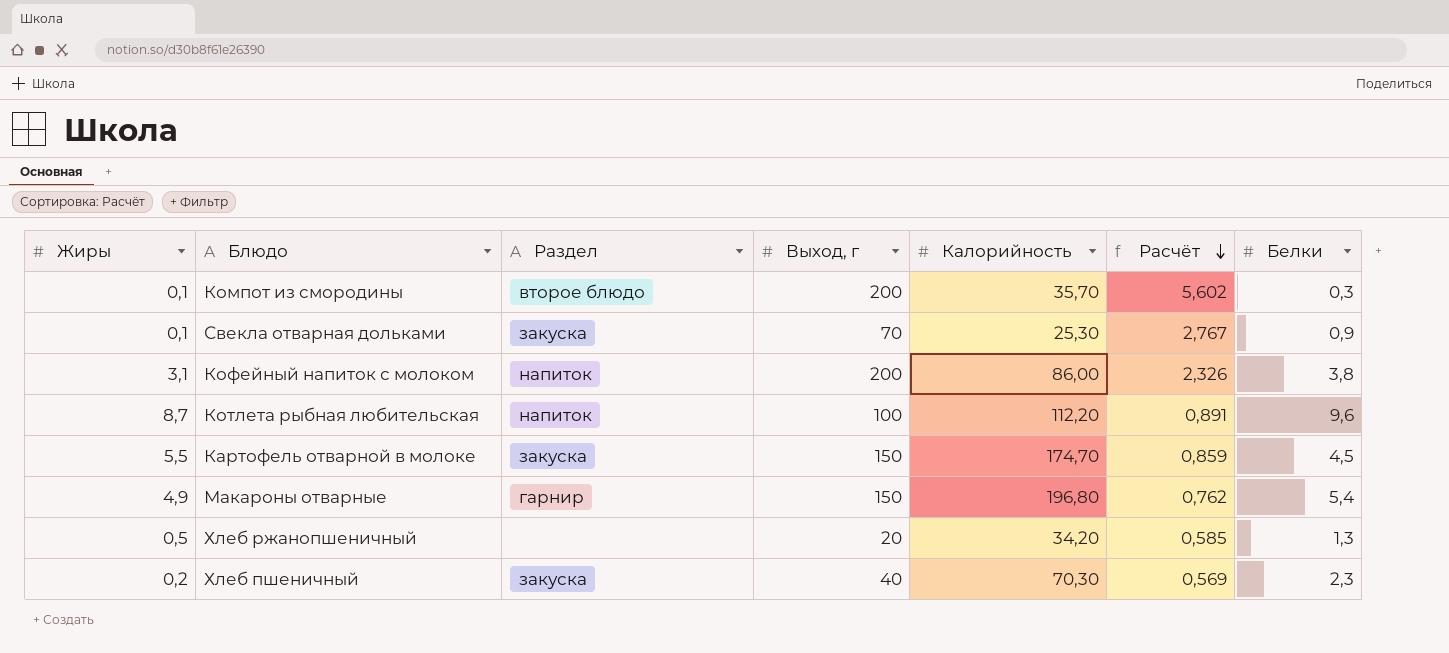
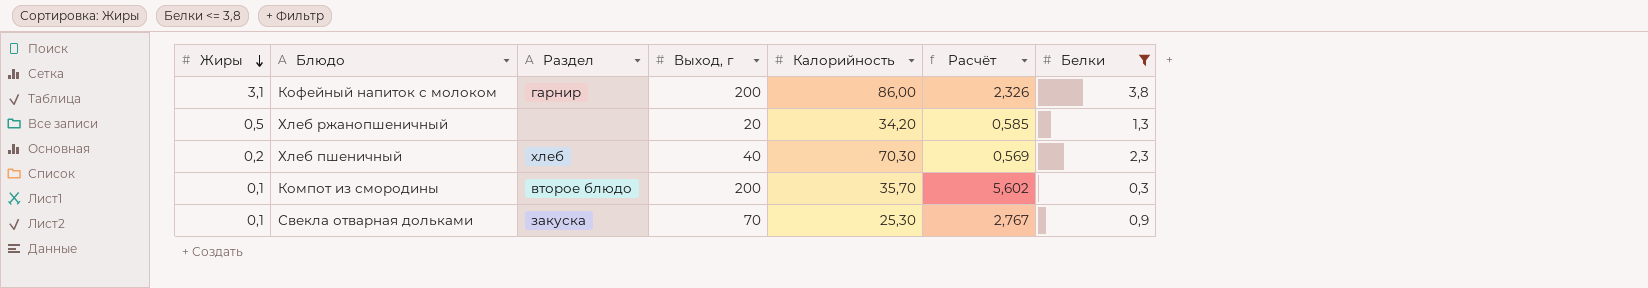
filter: none -> Белки <= 3,8
row order: Расчёт descending -> Жиры descending
Кофейный напиток с молоком | Раздел: напиток -> гарнир
Хлеб пшеничный | Раздел: закуска -> хлеб

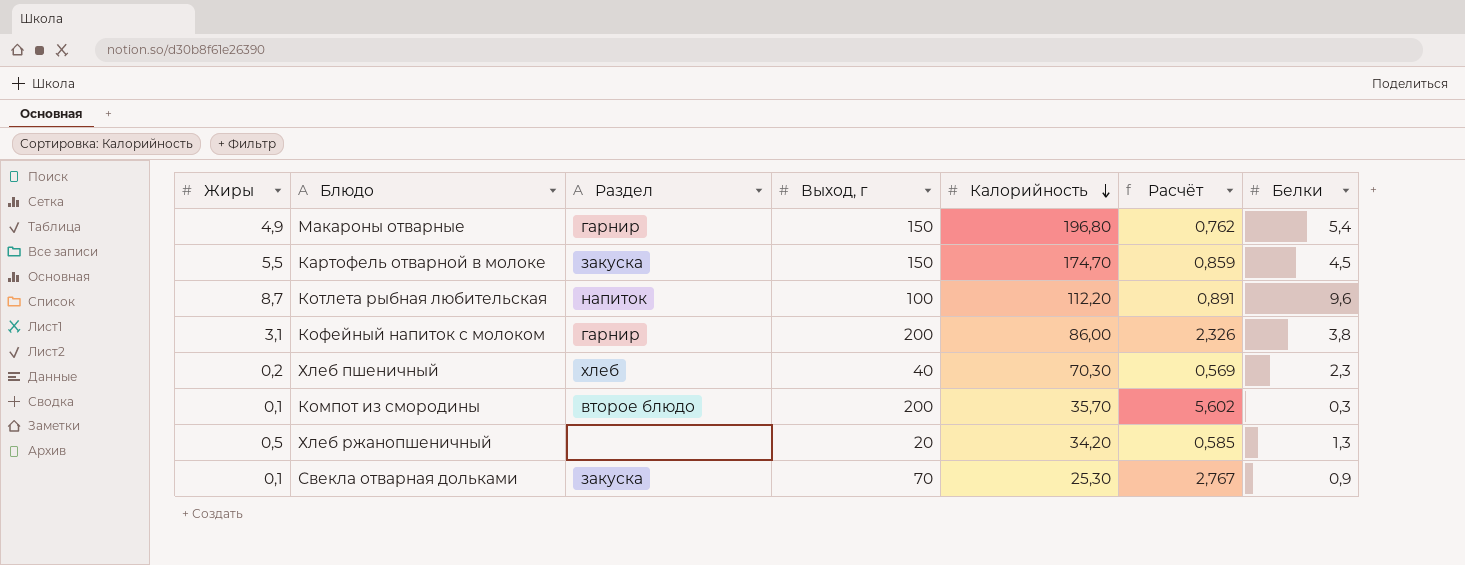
filter: Белки <= 3,8 -> none
row order: Жиры descending -> Калорийность descending

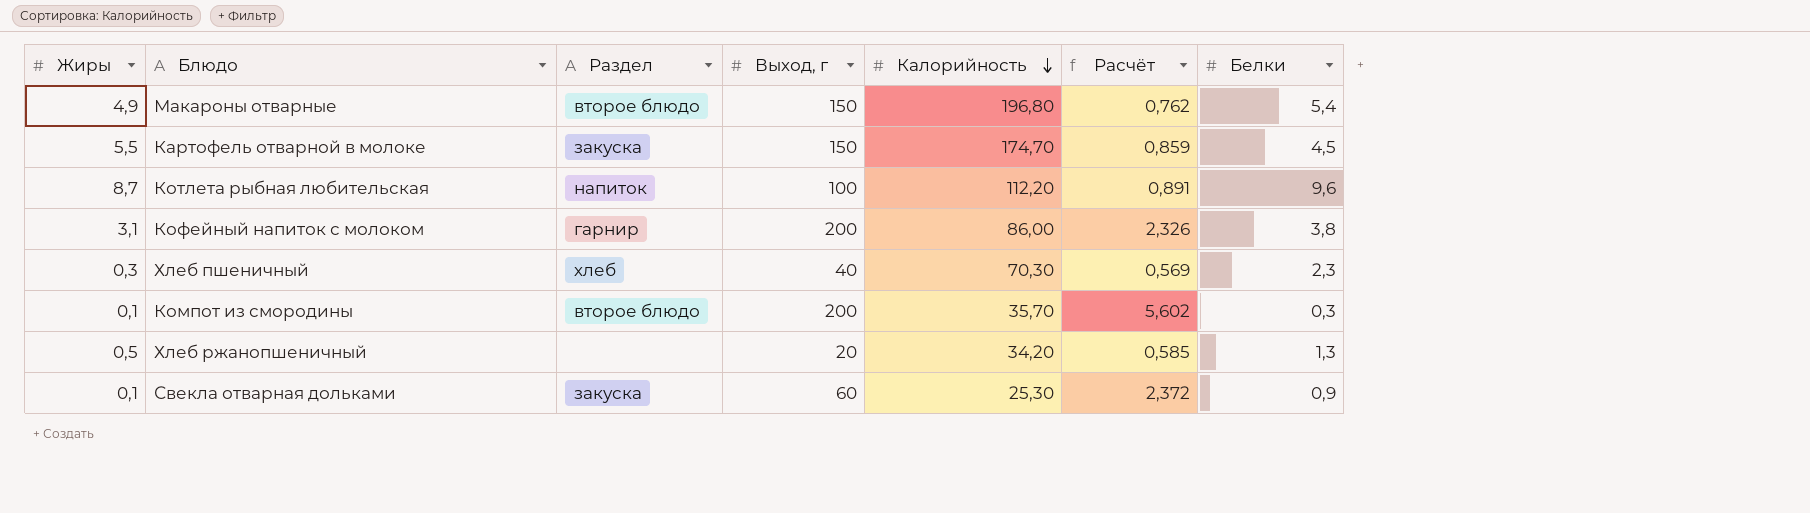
Макароны отварные | Раздел: гарнир -> второе блюдо
Хлеб пшеничный | Жиры: 0,2 -> 0,3
Свекла отварная дольками | Выход, г: 70 -> 60
Свекла отварная дольками | Расчёт: 2,767 -> 2,372

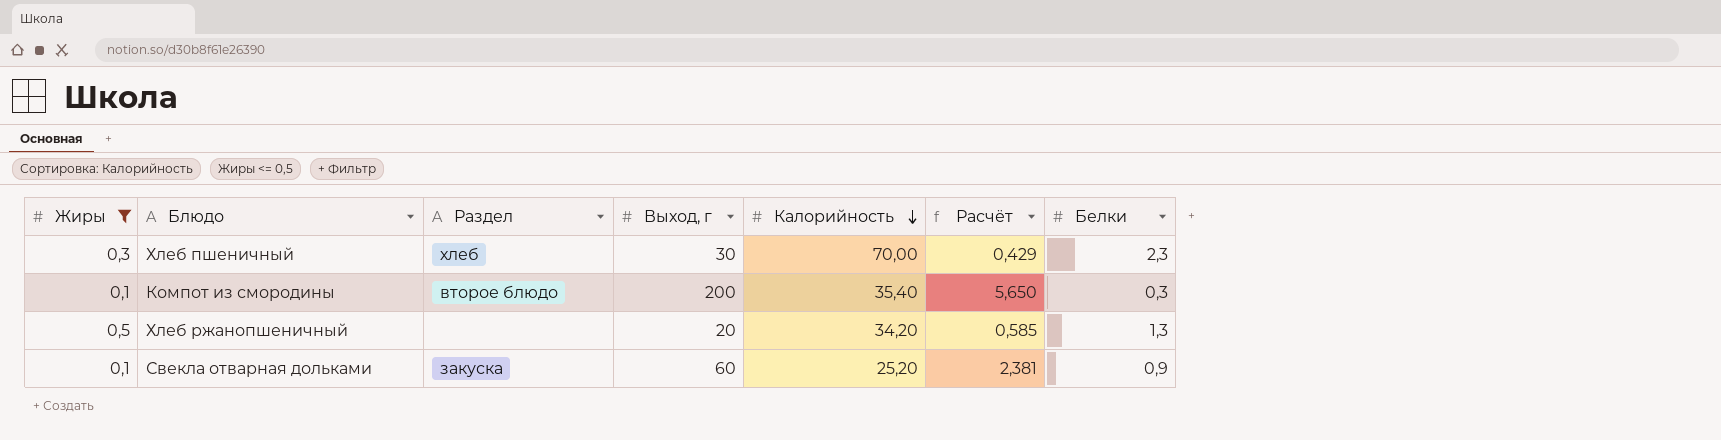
filter: none -> Жиры <= 0,5
Хлеб пшеничный | Выход, г: 40 -> 30
Хлеб пшеничный | Калорийность: 70,30 -> 70,00
Хлеб пшеничный | Расчёт: 0,569 -> 0,429
Компот из смородины | Калорийность: 35,70 -> 35,40
Компот из смородины | Расчёт: 5,602 -> 5,650
Свекла отварная дольками | Калорийность: 25,30 -> 25,20
Свекла отварная дольками | Расчёт: 2,372 -> 2,381

